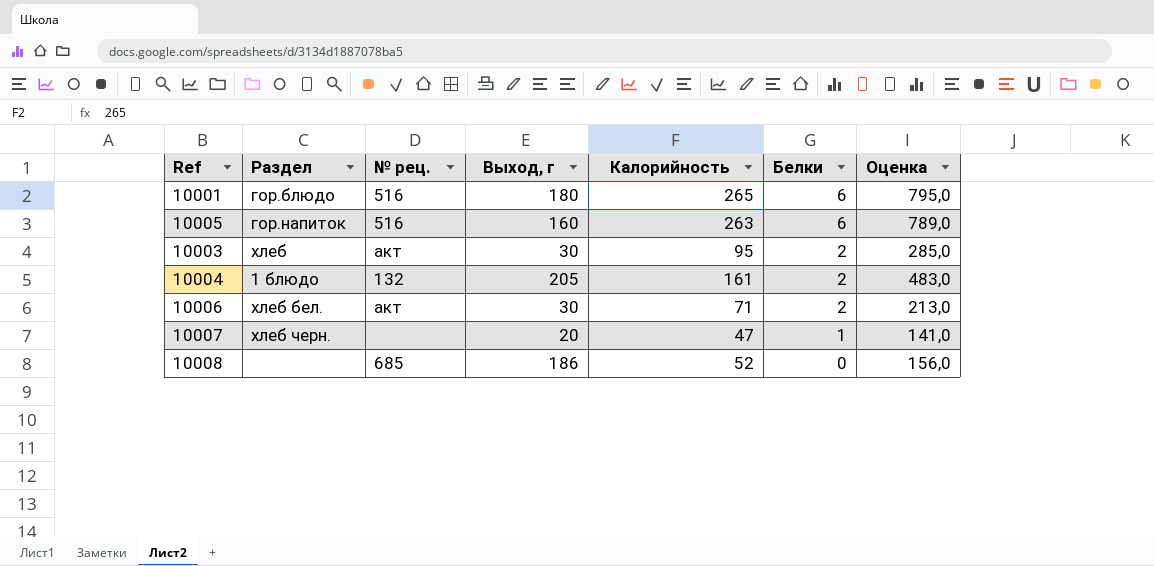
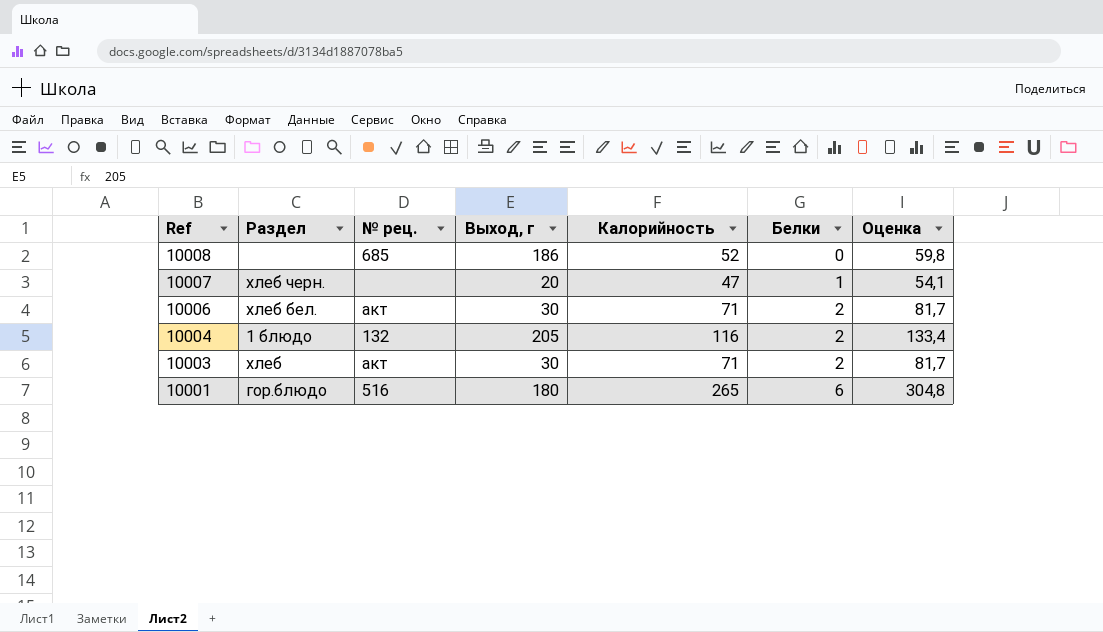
row order: Белки descending -> Ref descending
column Оценка | formula: [Калорийность] * 3 -> [Калорийность] * 1,15
row 10005: гор.напиток | 516 | 160 | 263 | 6 | 789,0 -> none
10004 | Калорийность: 161 -> 116
10003 | Калорийность: 95 -> 71

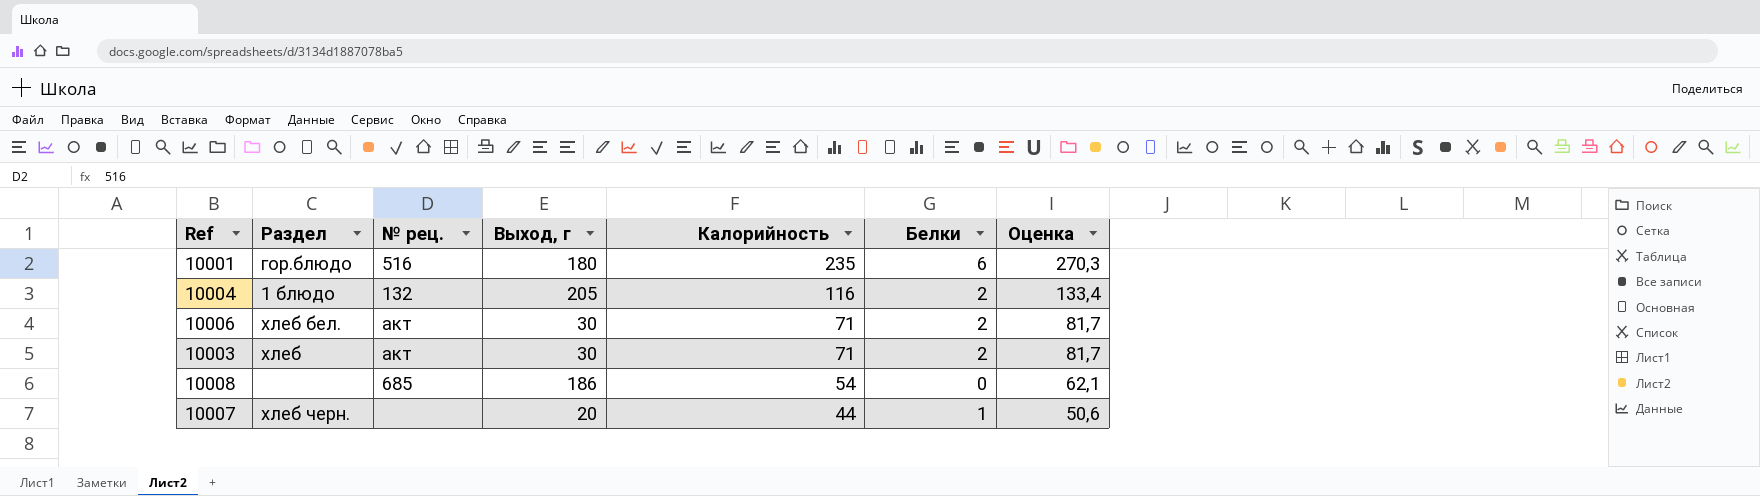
row order: Ref descending -> Калорийность descending
10001 | Калорийность: 265 -> 235
10001 | Оценка: 304,8 -> 270,3
10008 | Калорийность: 52 -> 54
10008 | Оценка: 59,8 -> 62,1
10007 | Калорийность: 47 -> 44
10007 | Оценка: 54,1 -> 50,6

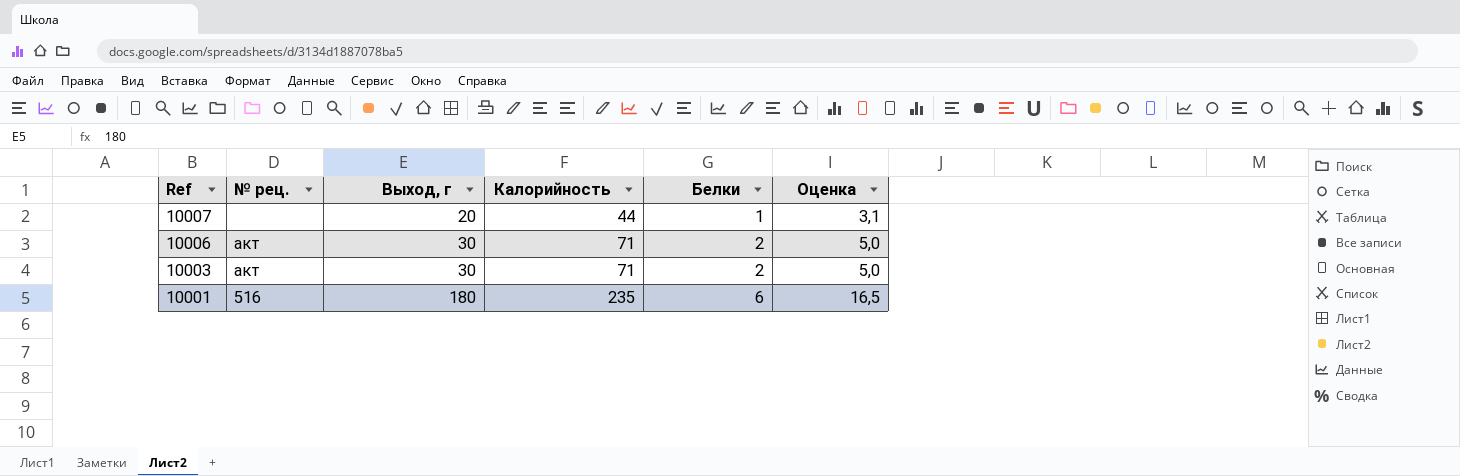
row order: Калорийность descending -> Ref descending
column Раздел | position: 2 -> none
column Оценка | formula: [Калорийность] * 1,15 -> [Калорийность] * 0,07
row 10004: 1 блюдо | 132 | 205 | 116 | 2 | 133,4 -> none
row 10008: none | 685 | 186 | 54 | 0 | 62,1 -> none

